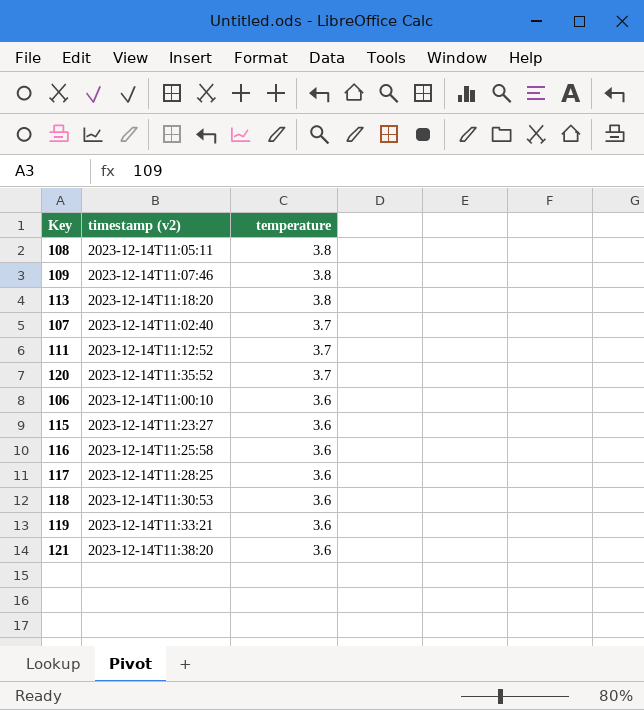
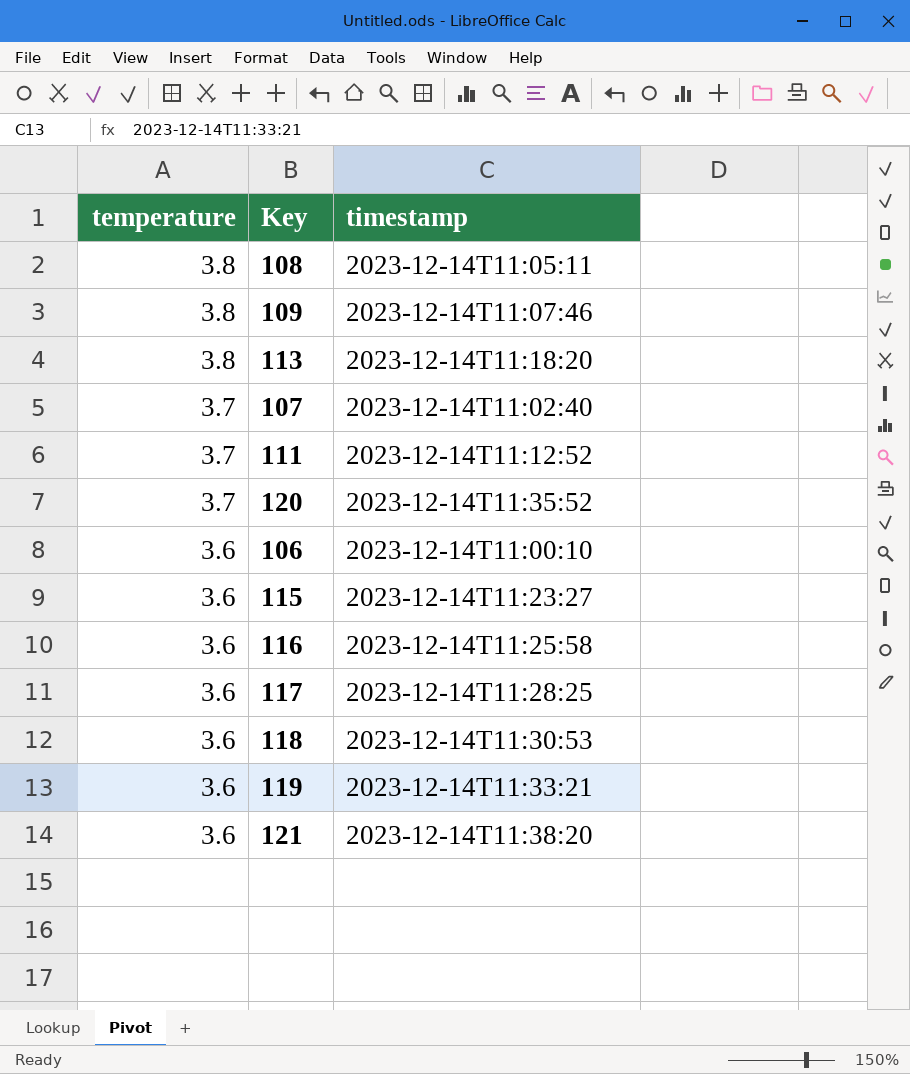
column temperature | position: 3 -> 1
column name: timestamp (v2) -> timestamp

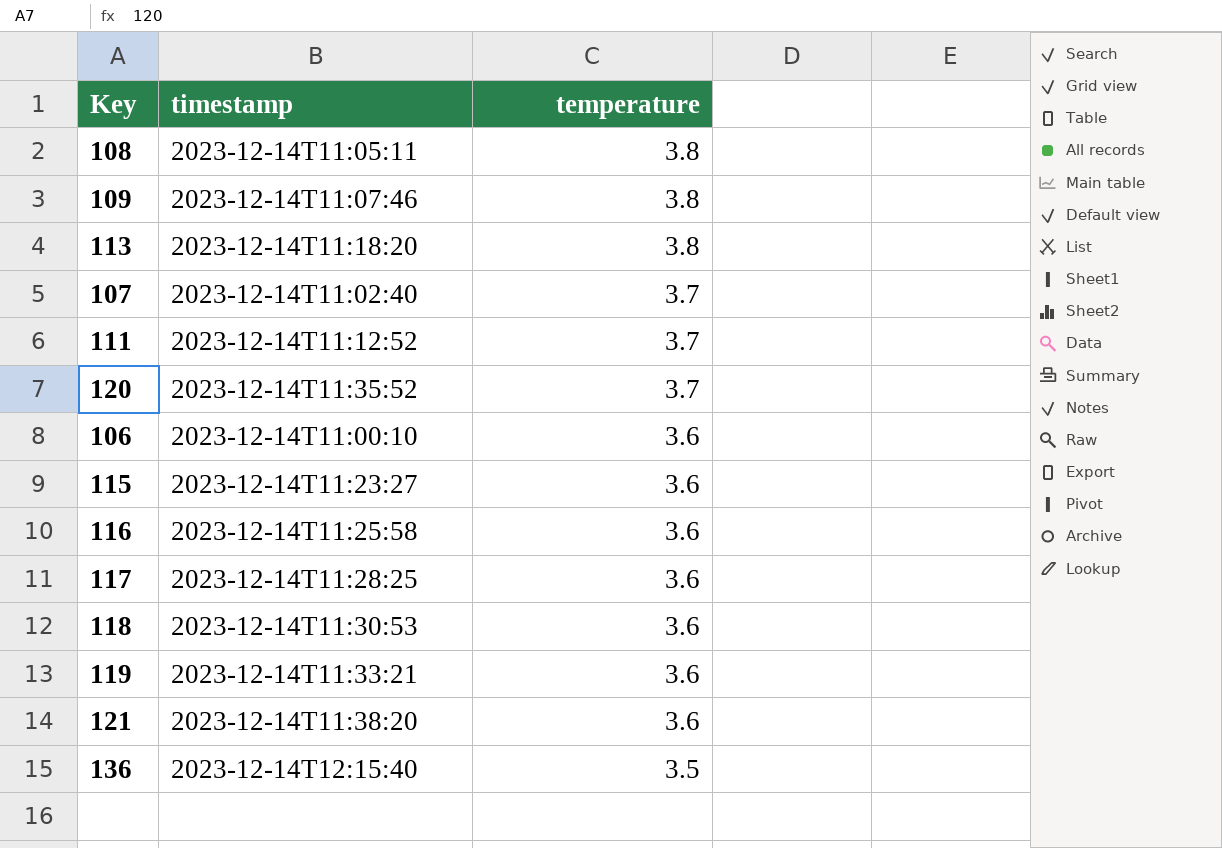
column temperature | position: 1 -> 3
row 136: none -> 2023-12-14T12:15:40 | 3.5

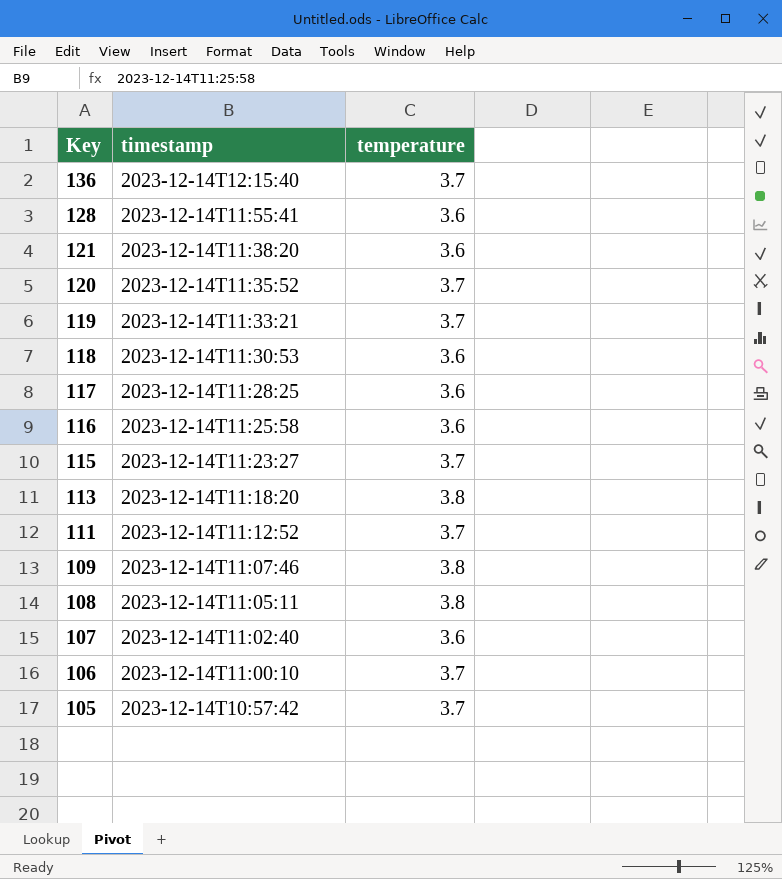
row order: temperature descending -> Key descending
136 | temperature: 3.5 -> 3.7
row 128: none -> 2023-12-14T11:55:41 | 3.6
119 | temperature: 3.6 -> 3.7
115 | temperature: 3.6 -> 3.7
107 | temperature: 3.7 -> 3.6
106 | temperature: 3.6 -> 3.7
row 105: none -> 2023-12-14T10:57:42 | 3.7

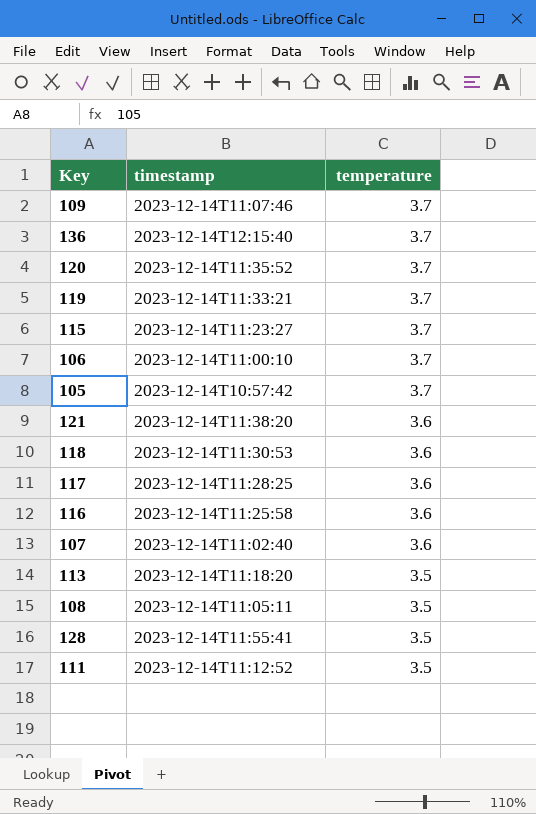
row order: Key descending -> temperature descending
109 | temperature: 3.8 -> 3.7
113 | temperature: 3.8 -> 3.5
108 | temperature: 3.8 -> 3.5
128 | temperature: 3.6 -> 3.5
111 | temperature: 3.7 -> 3.5

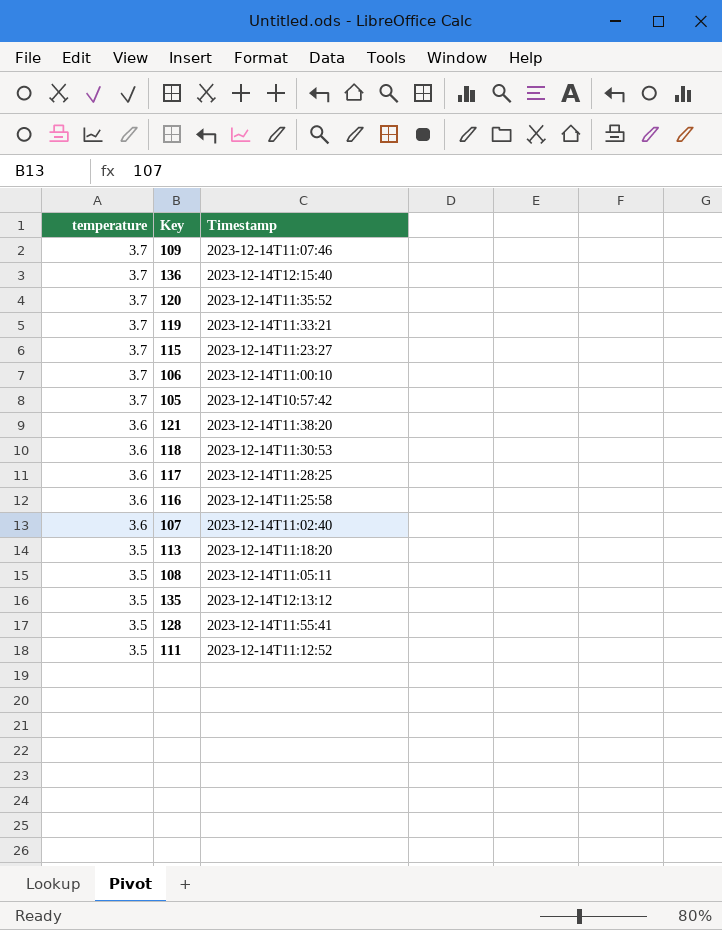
column temperature | position: 3 -> 1
column name: timestamp -> Timestamp
row 135: none -> 3.5 | 2023-12-14T12:13:12

